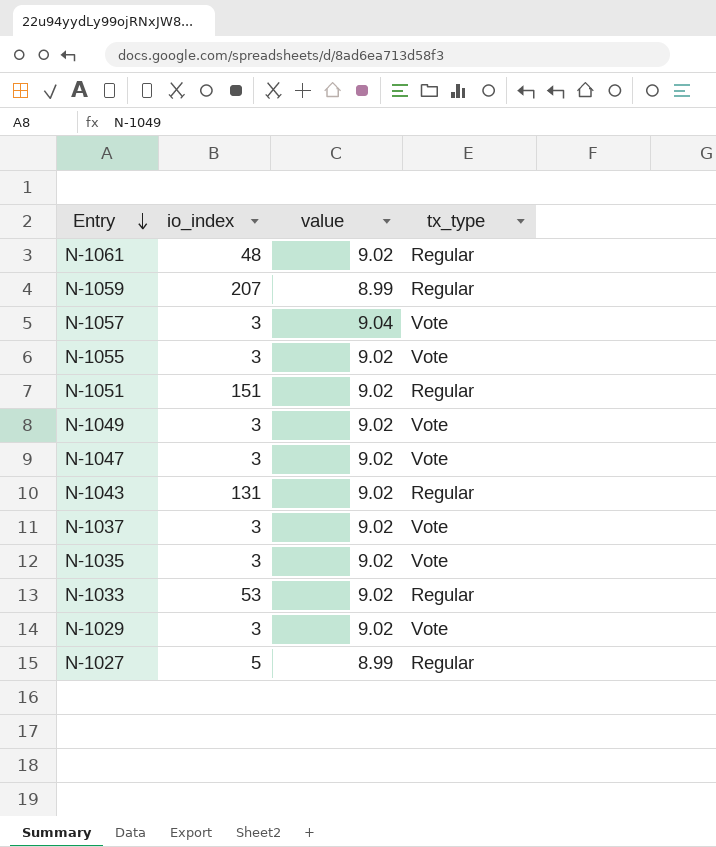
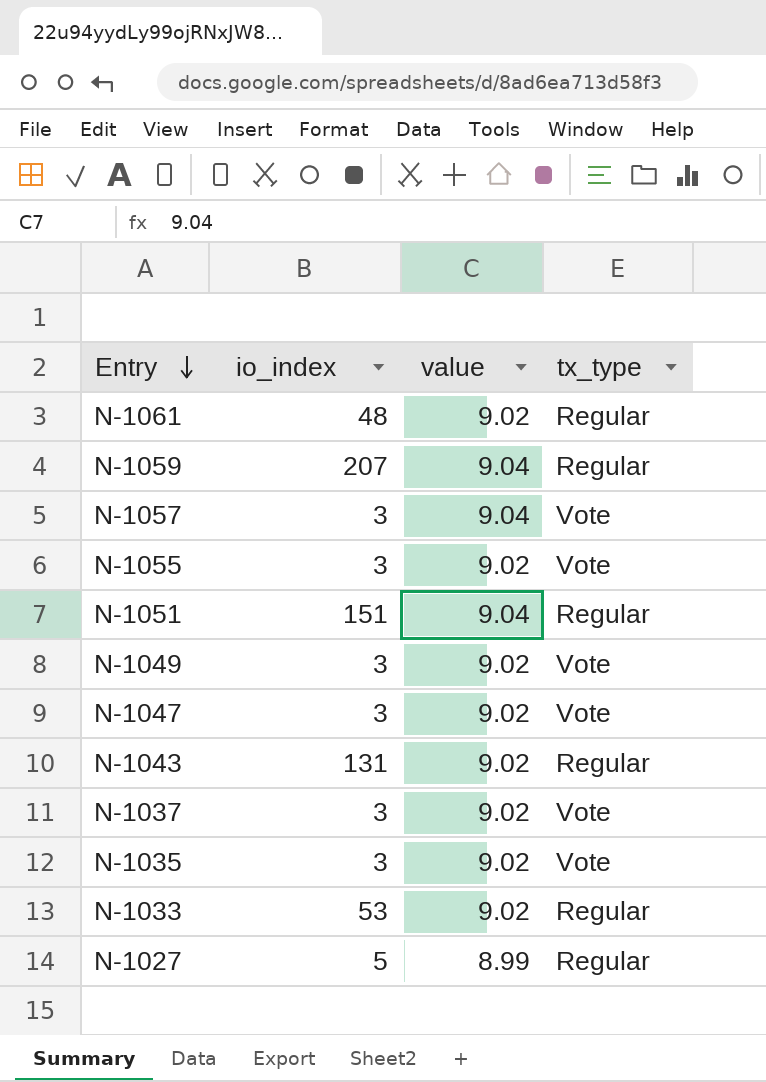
row N-1029: 3 | 9.02 | Vote -> none
N-1059 | value: 8.99 -> 9.04
N-1051 | value: 9.02 -> 9.04

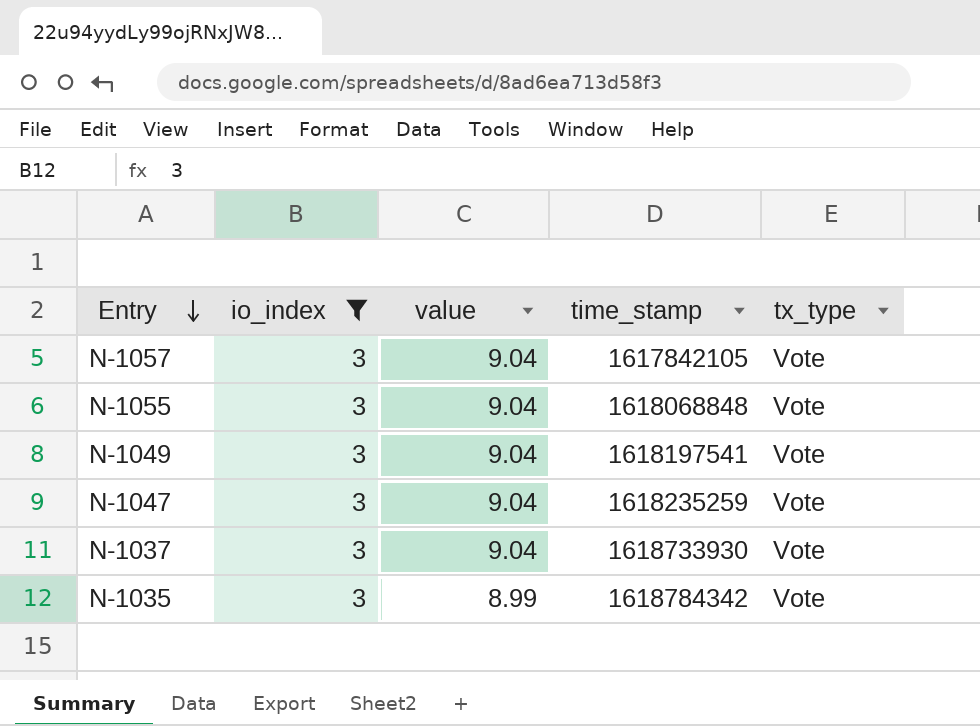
filter: none -> io_index = 3
column time_stamp | position: none -> 4
N-1055 | value: 9.02 -> 9.04
N-1049 | value: 9.02 -> 9.04
N-1047 | value: 9.02 -> 9.04
N-1037 | value: 9.02 -> 9.04
N-1035 | value: 9.02 -> 8.99

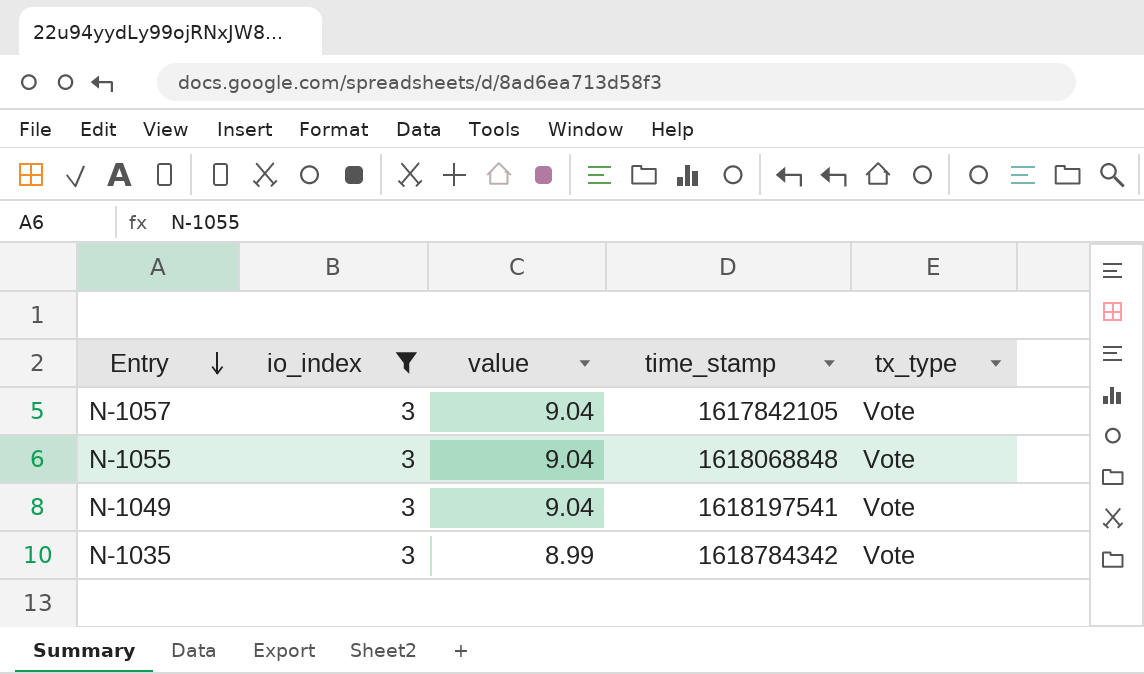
row N-1047: 3 | 9.04 | 1618235259 | Vote -> none
row N-1037: 3 | 9.04 | 1618733930 | Vote -> none

